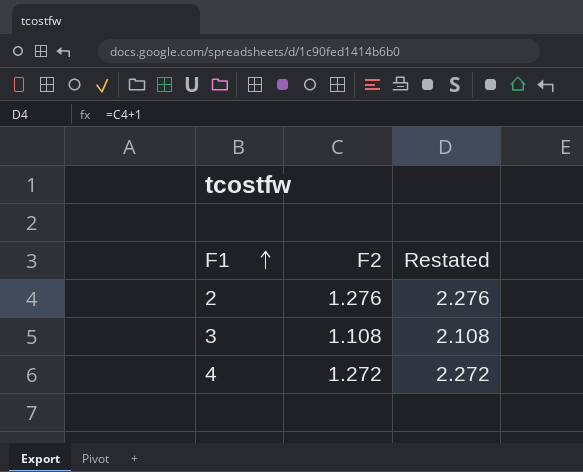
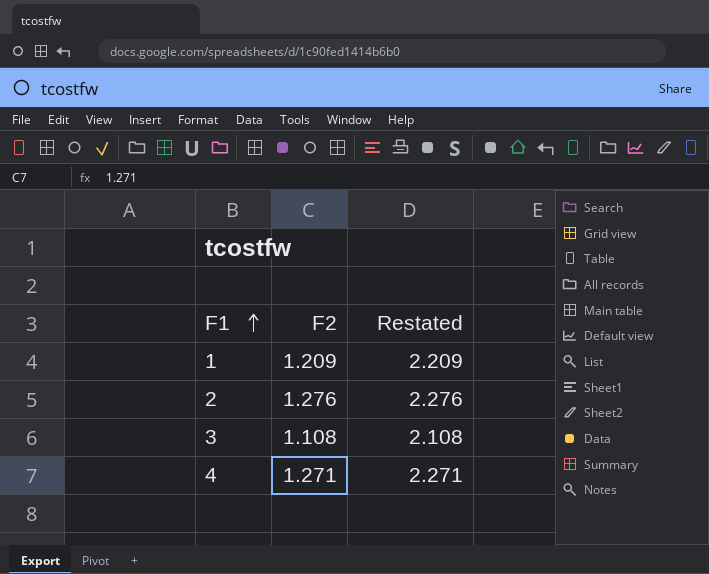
row 1: none -> 1.209 | 2.209
4 | F2: 1.272 -> 1.271
4 | Restated: 2.272 -> 2.271

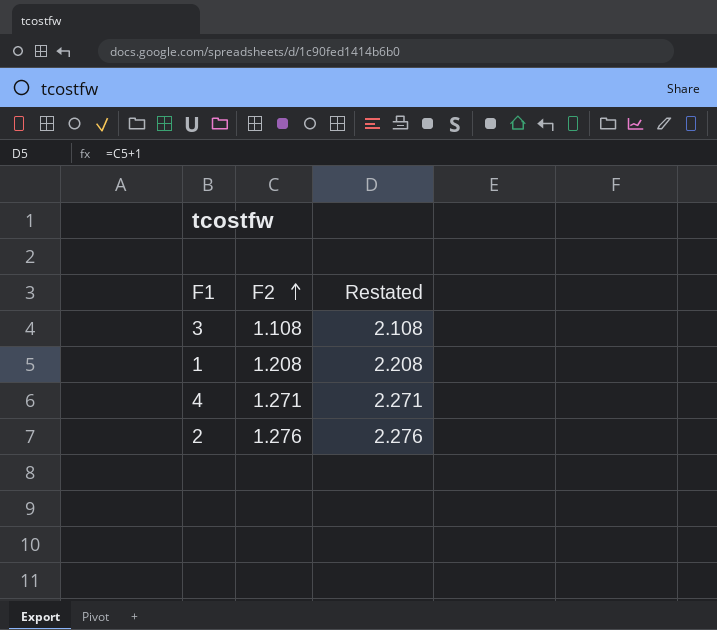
row order: F1 ascending -> F2 ascending
1 | F2: 1.209 -> 1.208
1 | Restated: 2.209 -> 2.208

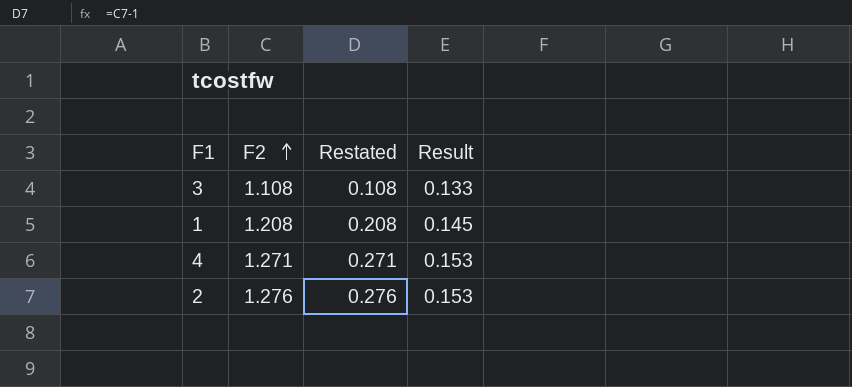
column Restated | formula: [F2] + 1 -> [F2] - 1
column Result | formula: none -> [F2] * 0.12

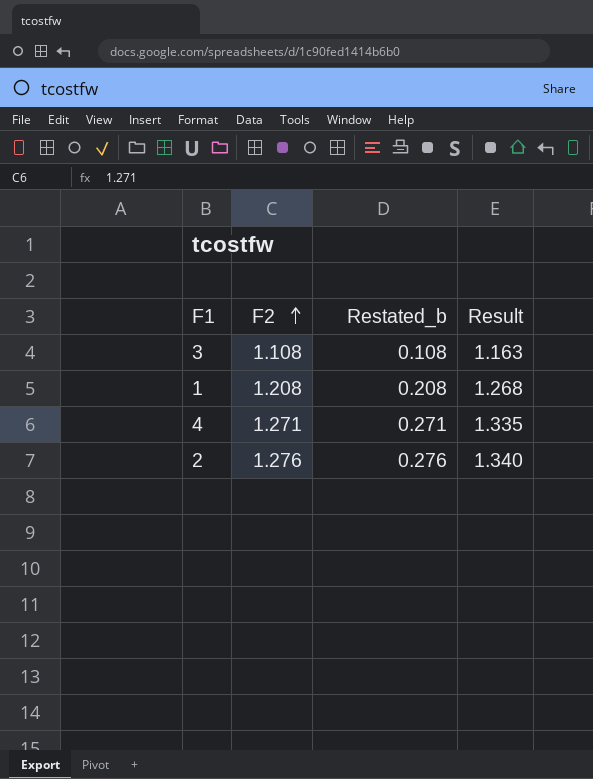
column name: Restated -> Restated_b
column Result | formula: [F2] * 0.12 -> [F2] * 1.05

